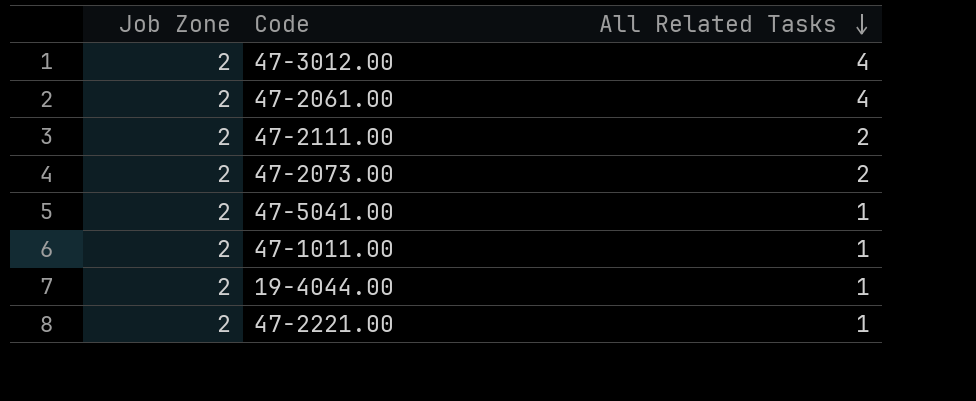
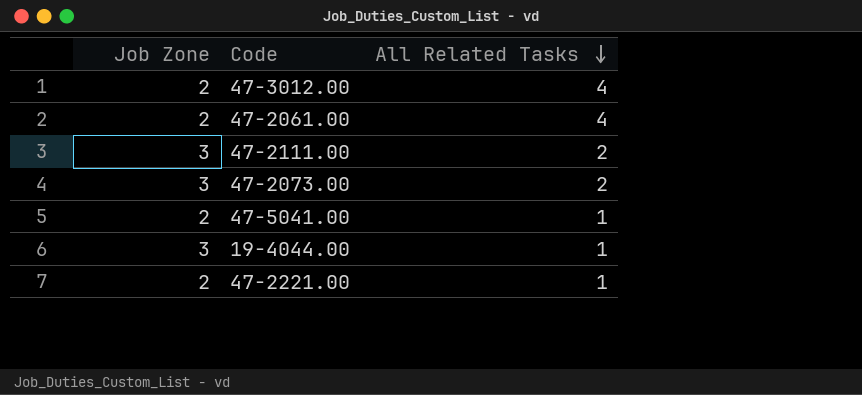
row 47-1011.00: 2 | 1 -> none
47-2111.00 | Job Zone: 2 -> 3
47-2073.00 | Job Zone: 2 -> 3
19-4044.00 | Job Zone: 2 -> 3

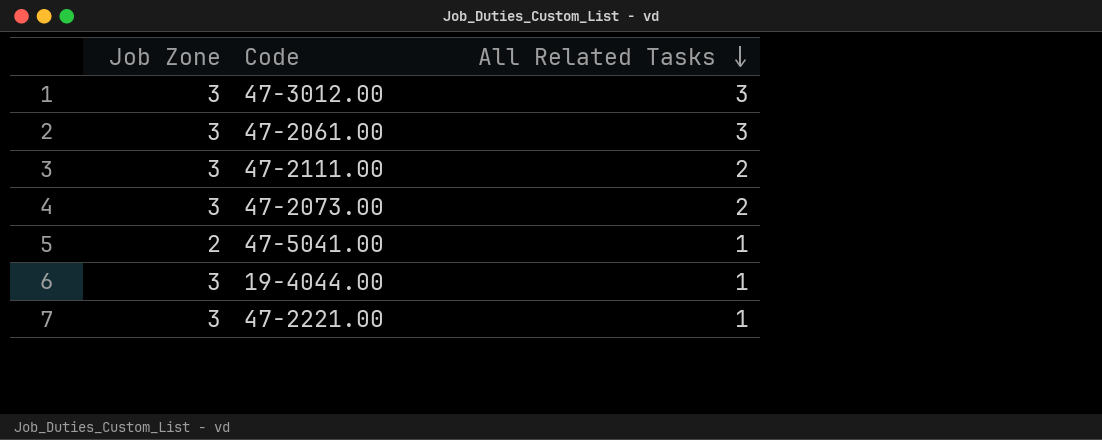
47-3012.00 | Job Zone: 2 -> 3
47-3012.00 | All Related Tasks: 4 -> 3
47-2061.00 | Job Zone: 2 -> 3
47-2061.00 | All Related Tasks: 4 -> 3
47-2221.00 | Job Zone: 2 -> 3

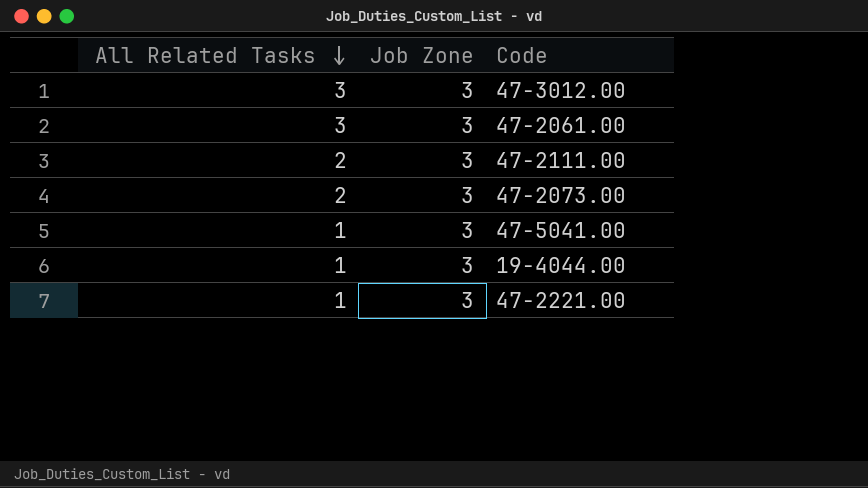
column All Related Tasks | position: 3 -> 1
47-5041.00 | Job Zone: 2 -> 3

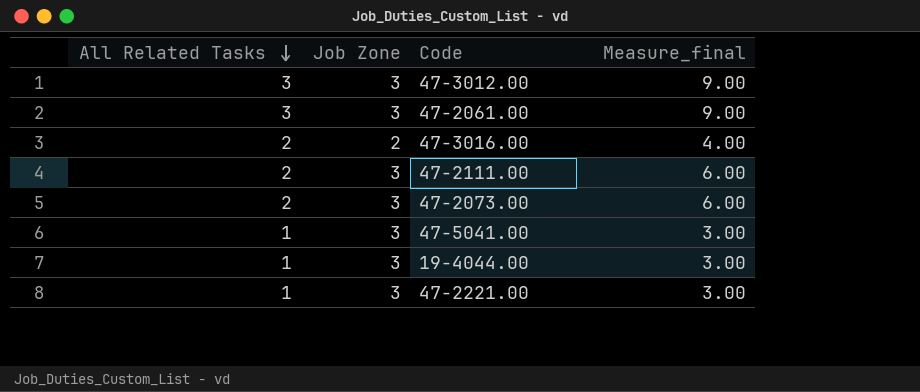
column Measure_final | formula: none -> [All Related Tasks] * [Job Zone]
row 47-3016.00: none -> 2 | 2 | 4.00

